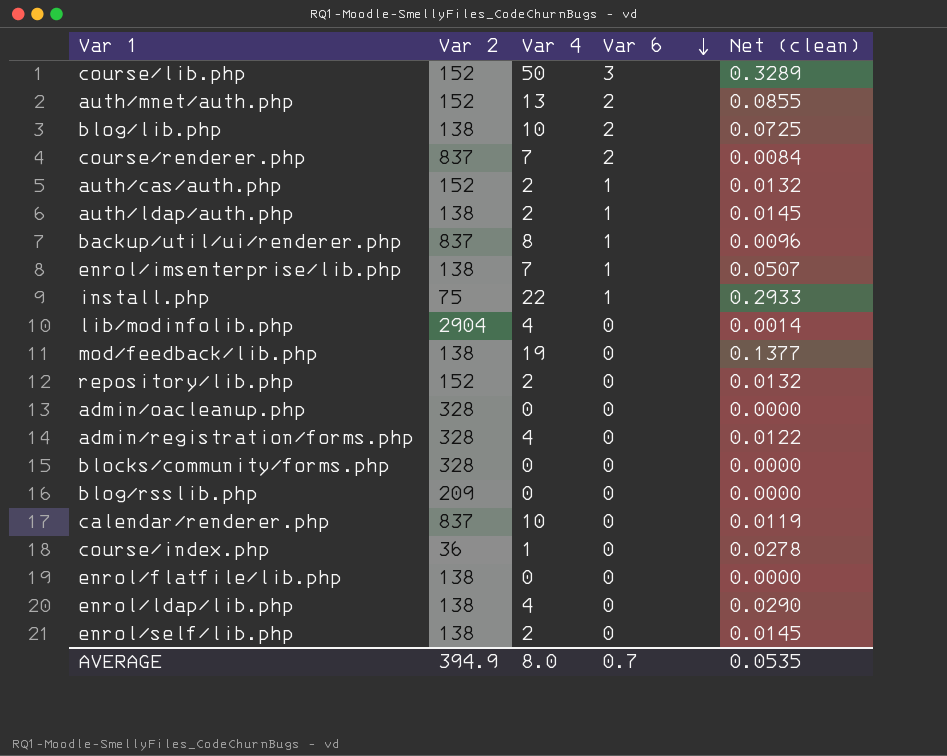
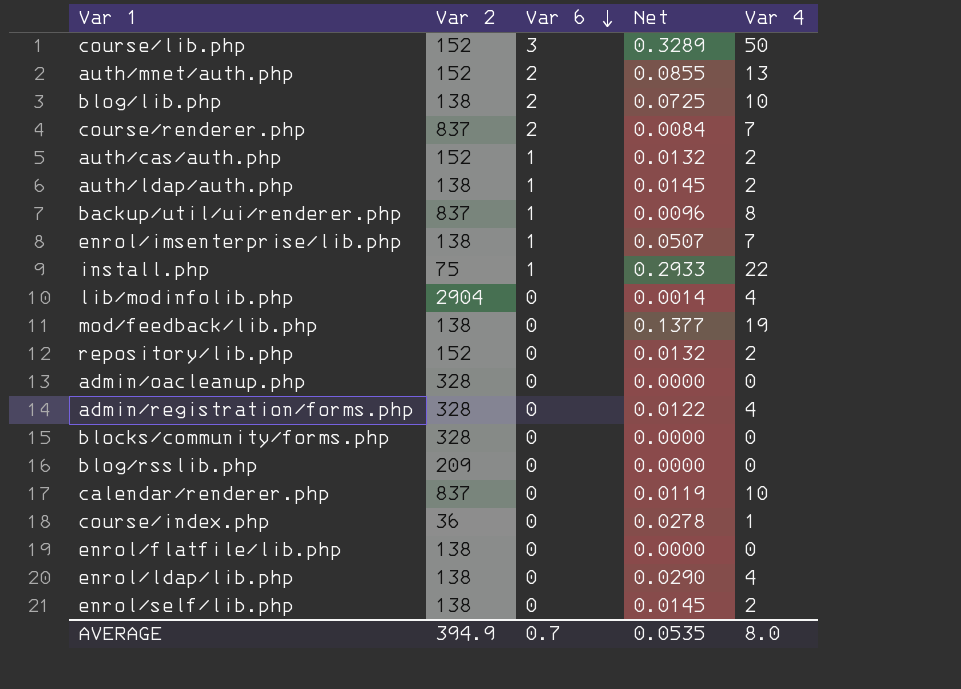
column name: Net (clean) -> Net
column Var 4 | position: 3 -> 5

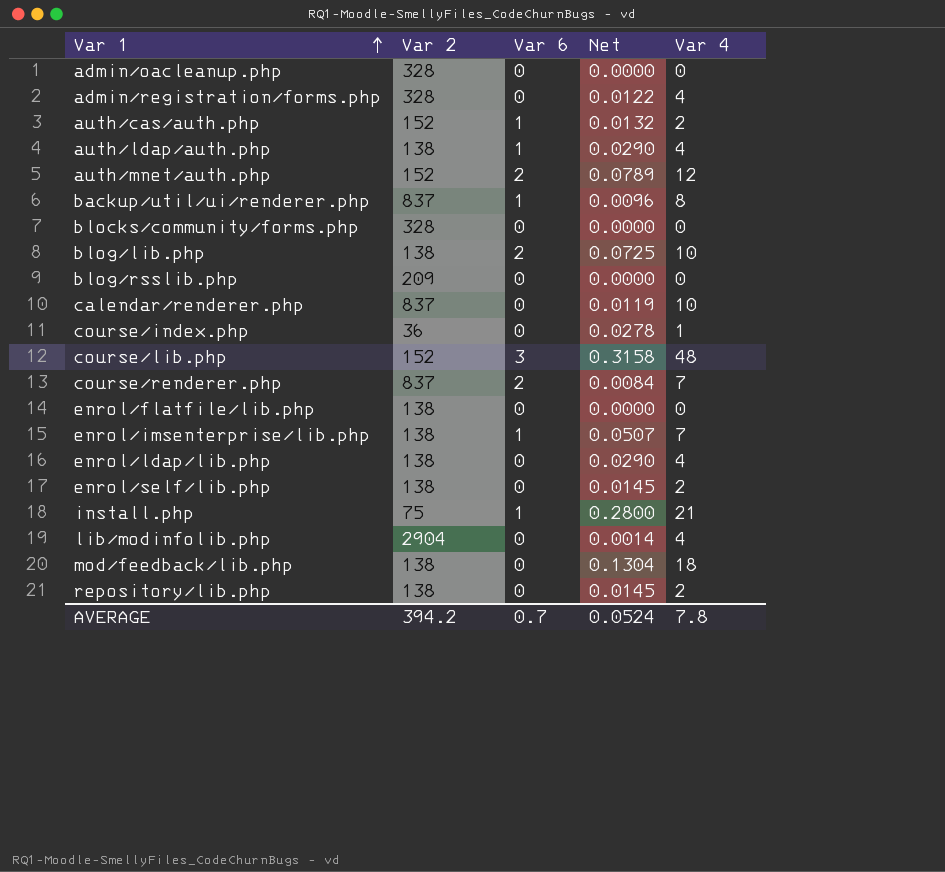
row order: Var 6 descending -> Var 1 ascending
auth/ldap/auth.php | Net: 0.0145 -> 0.0290
auth/ldap/auth.php | Var 4: 2 -> 4
auth/mnet/auth.php | Net: 0.0855 -> 0.0789
auth/mnet/auth.php | Var 4: 13 -> 12
course/lib.php | Net: 0.3289 -> 0.3158
course/lib.php | Var 4: 50 -> 48
install.php | Net: 0.2933 -> 0.2800
install.php | Var 4: 22 -> 21
mod/feedback/lib.php | Net: 0.1377 -> 0.1304
mod/feedback/lib.php | Var 4: 19 -> 18
repository/lib.php | Var 2: 152 -> 138
repository/lib.php | Net: 0.0132 -> 0.0145
AVERAGE | Var 2: 394.9 -> 394.2
AVERAGE | Net: 0.0535 -> 0.0524
AVERAGE | Var 4: 8.0 -> 7.8

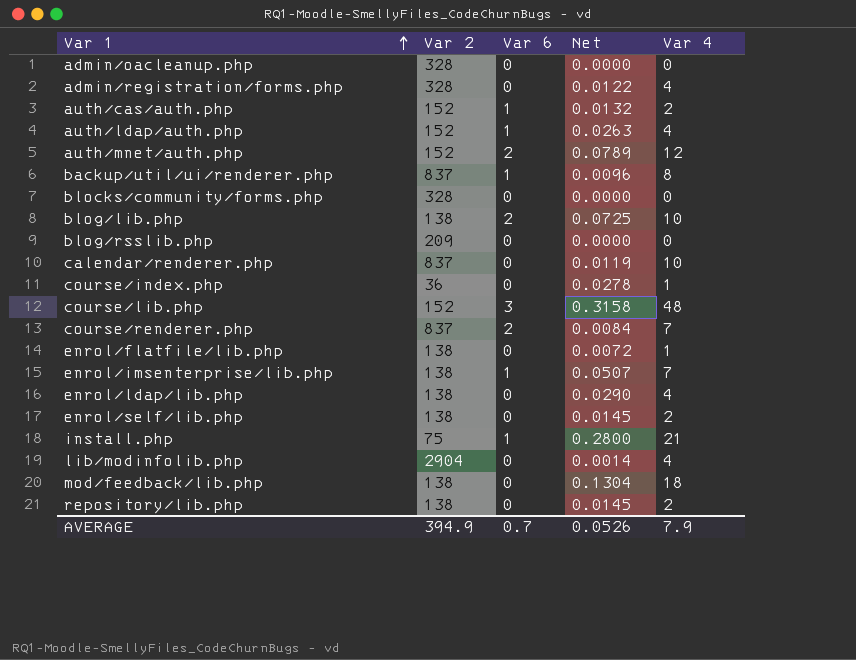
auth/ldap/auth.php | Var 2: 138 -> 152
auth/ldap/auth.php | Net: 0.0290 -> 0.0263
enrol/flatfile/lib.php | Net: 0.0000 -> 0.0072
enrol/flatfile/lib.php | Var 4: 0 -> 1
AVERAGE | Var 2: 394.2 -> 394.9
AVERAGE | Net: 0.0524 -> 0.0526
AVERAGE | Var 4: 7.8 -> 7.9

